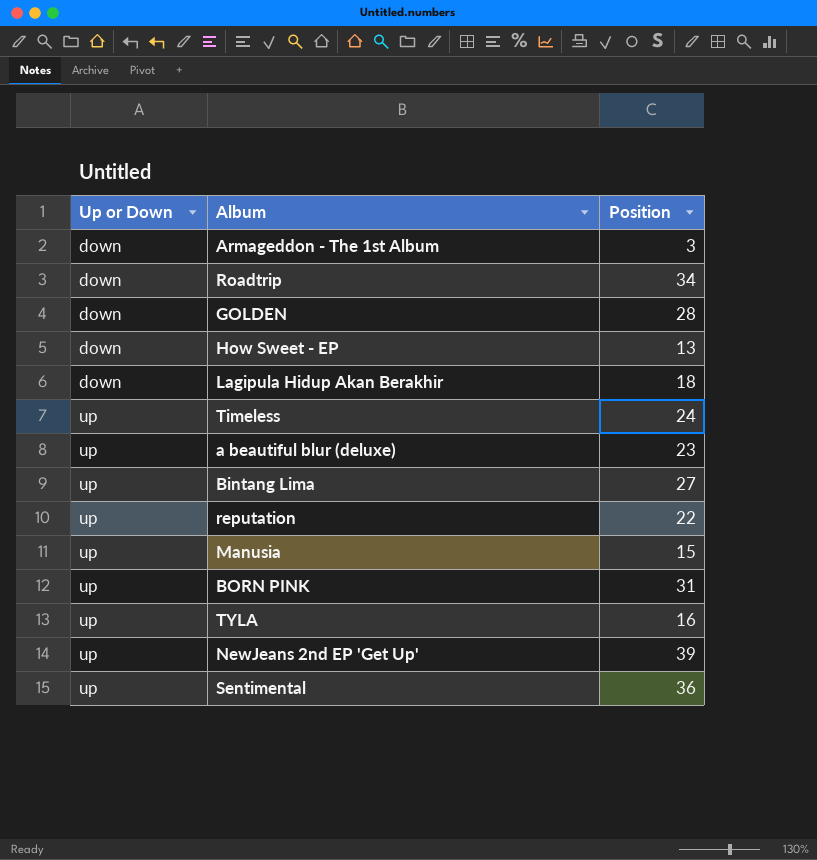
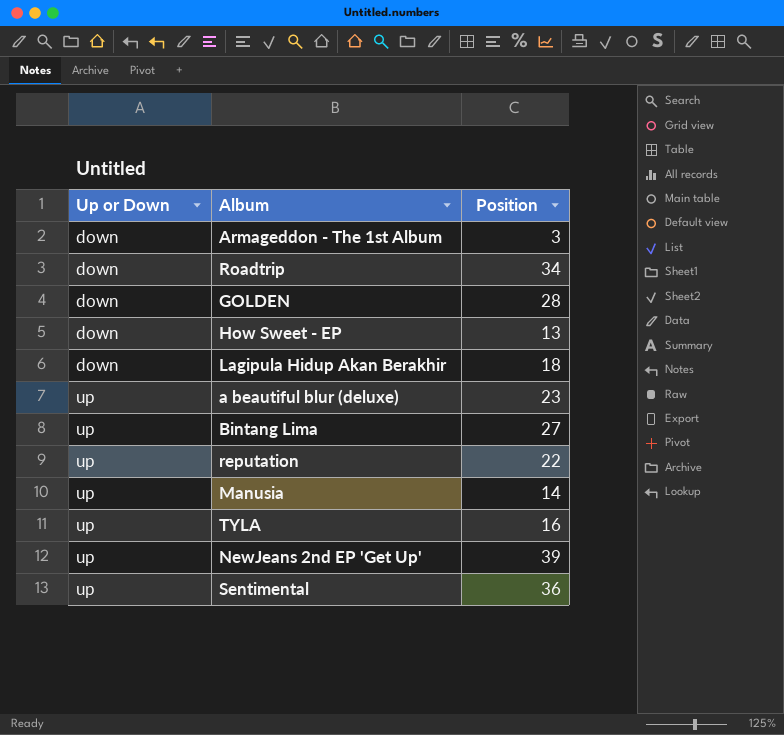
row Timeless: up | 24 -> none
row BORN PINK: up | 31 -> none
Manusia | Position: 15 -> 14

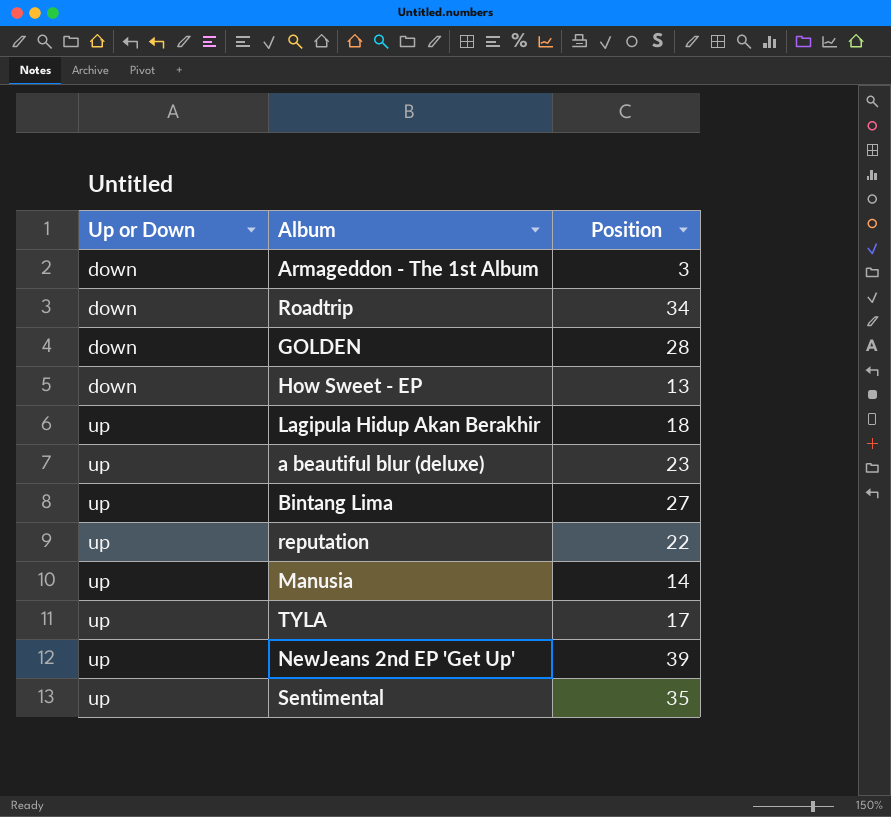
Lagipula Hidup Akan Berakhir | Up or Down: down -> up
TYLA | Position: 16 -> 17
Sentimental | Position: 36 -> 35

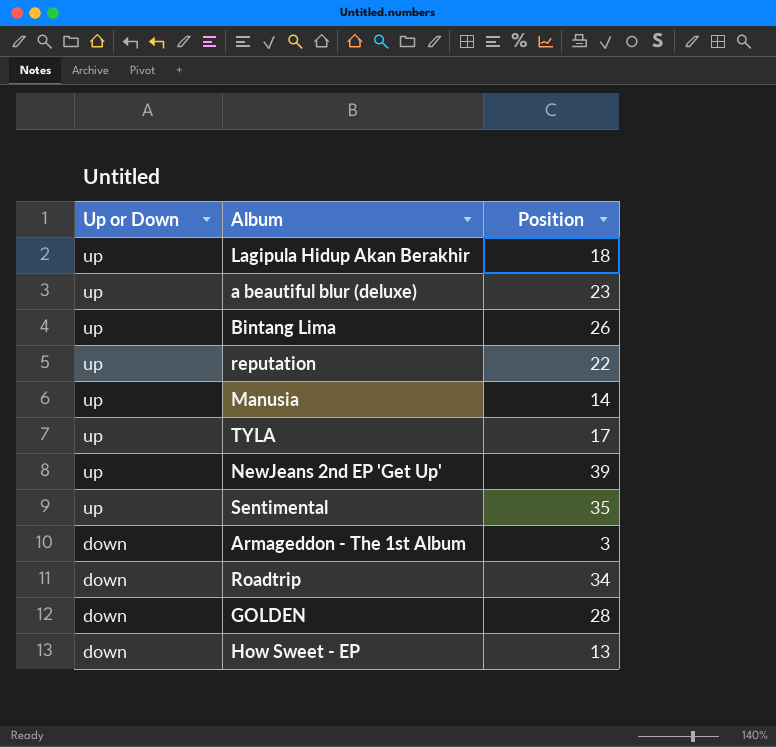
row order: Up or Down ascending -> Up or Down descending
Bintang Lima | Position: 27 -> 26

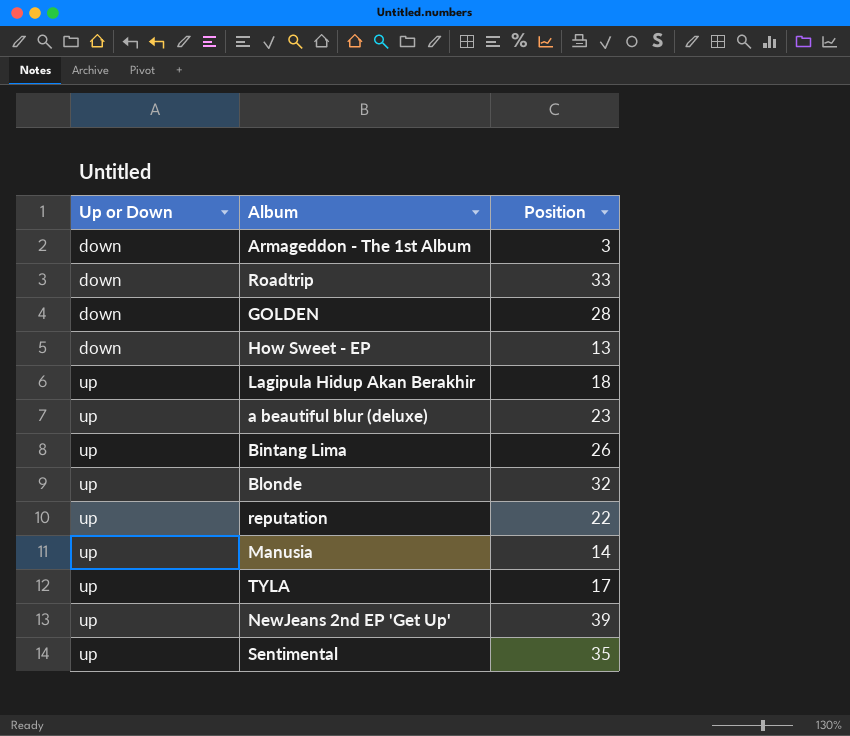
row order: Up or Down descending -> Up or Down ascending
Roadtrip | Position: 34 -> 33
row Blonde: none -> up | 32

